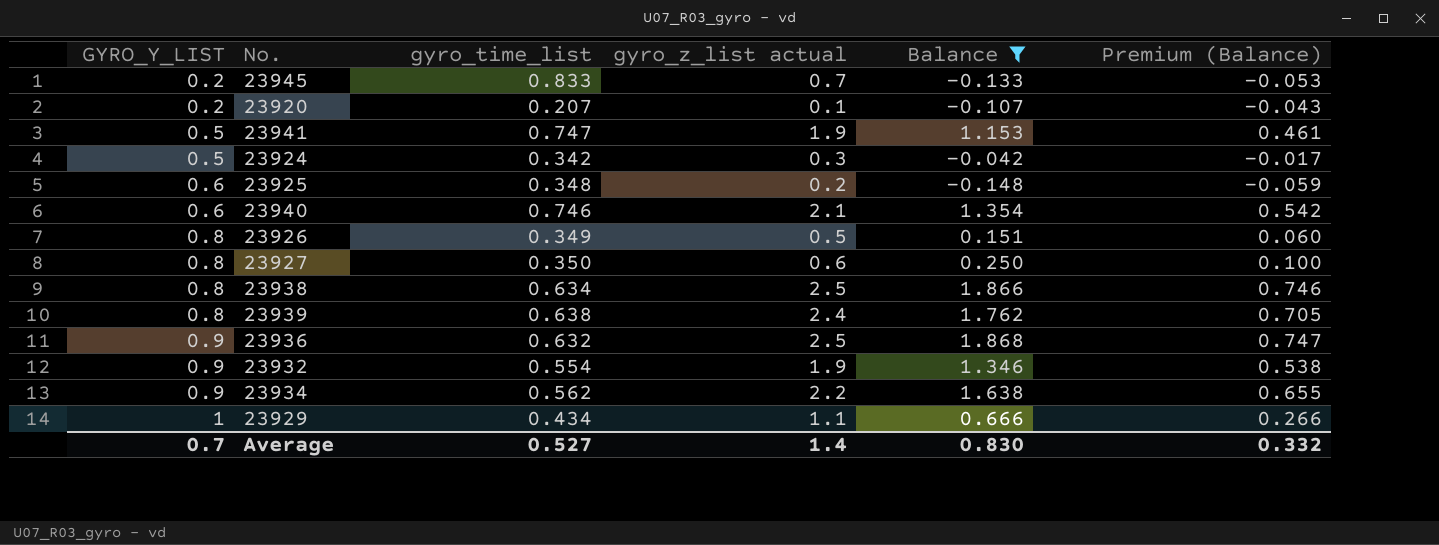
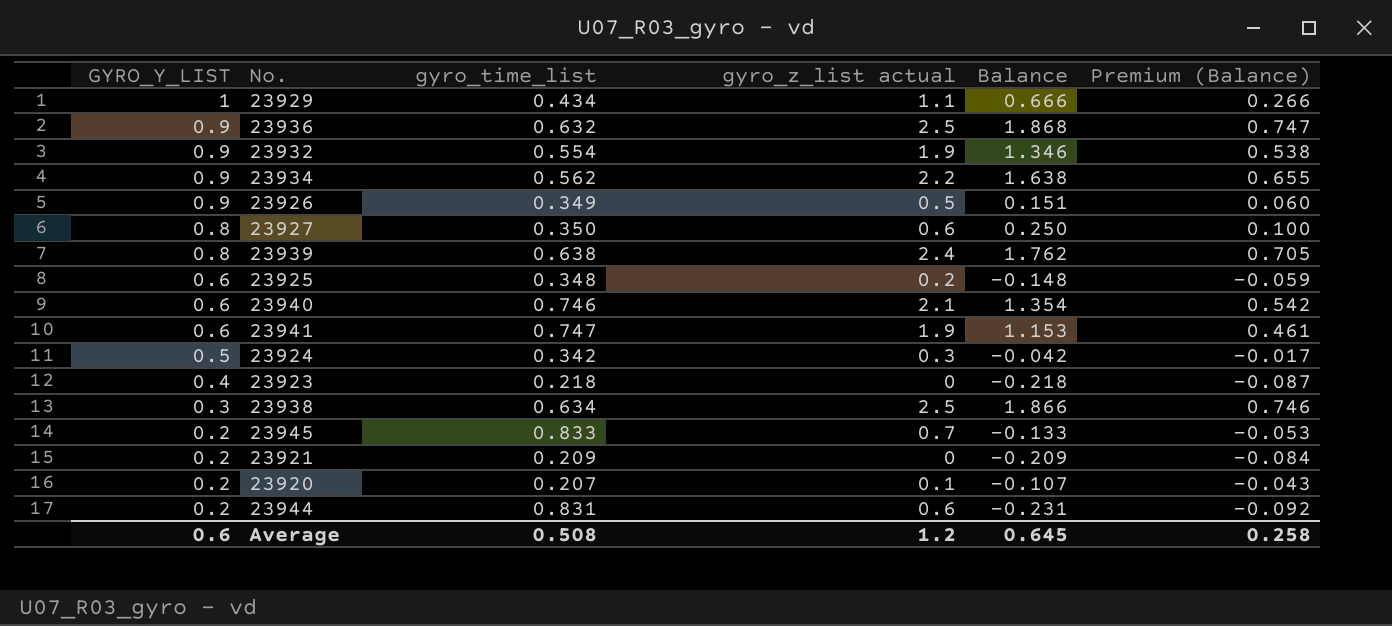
filter: Balance >= -0.148 -> none
row order: GYRO_Y_LIST ascending -> GYRO_Y_LIST descending
23926 | GYRO_Y_LIST: 0.8 -> 0.9
23941 | GYRO_Y_LIST: 0.5 -> 0.6
23938 | GYRO_Y_LIST: 0.8 -> 0.3
Average | GYRO_Y_LIST: 0.7 -> 0.6
Average | gyro_time_list: 0.527 -> 0.508
Average | gyro_z_list actual: 1.4 -> 1.2
Average | Balance: 0.830 -> 0.645
Average | Premium (Balance): 0.332 -> 0.258

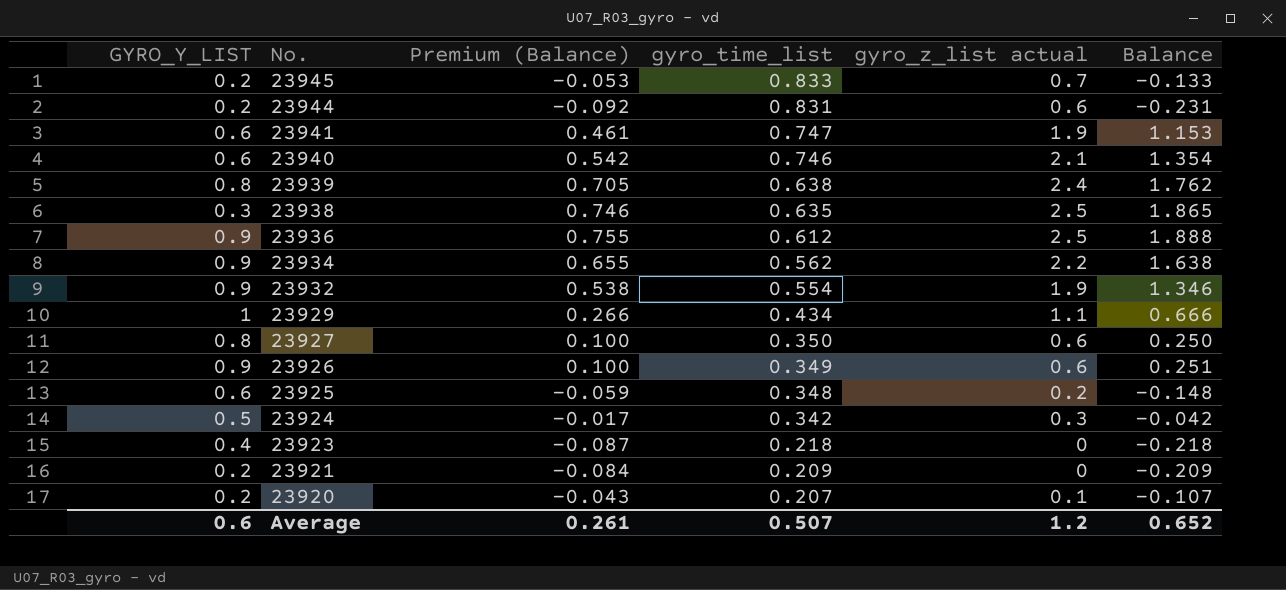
row order: GYRO_Y_LIST descending -> No. descending
column Premium (Balance) | position: 6 -> 3
23938 | gyro_time_list: 0.634 -> 0.635
23938 | Balance: 1.866 -> 1.865
23936 | Premium (Balance): 0.747 -> 0.755
23936 | gyro_time_list: 0.632 -> 0.612
23936 | Balance: 1.868 -> 1.888
23926 | Premium (Balance): 0.060 -> 0.100
23926 | gyro_z_list actual: 0.5 -> 0.6
23926 | Balance: 0.151 -> 0.251
Average | Premium (Balance): 0.258 -> 0.261
Average | gyro_time_list: 0.508 -> 0.507
Average | Balance: 0.645 -> 0.652

